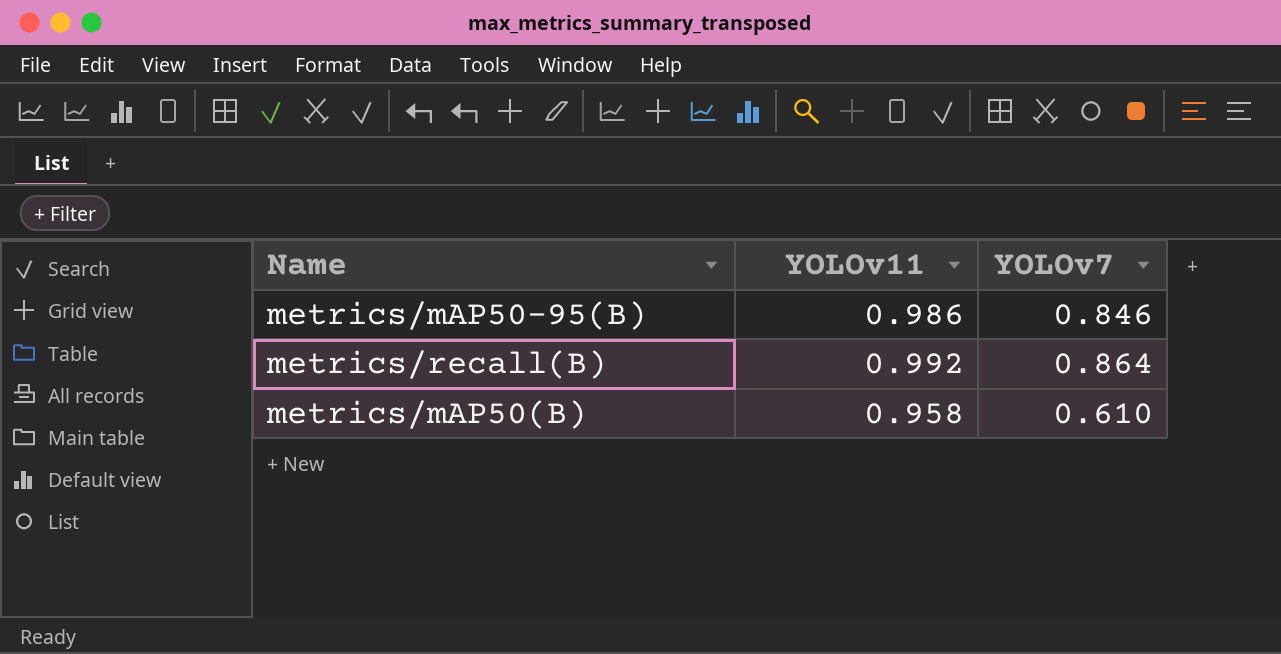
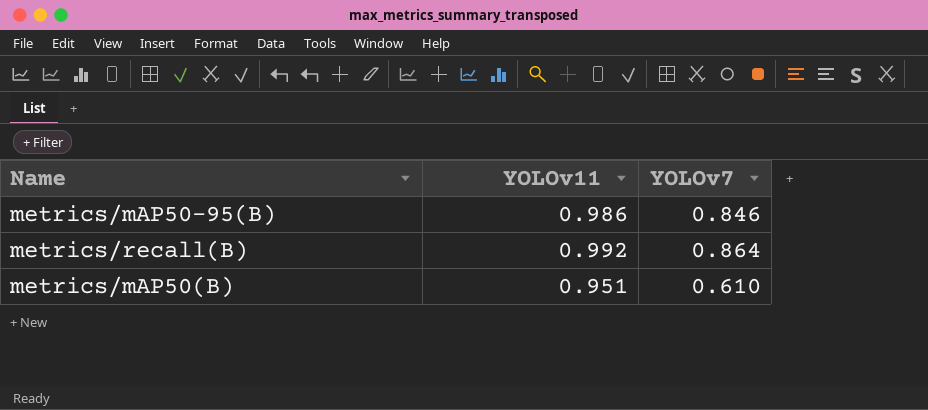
metrics/mAP50(B) | YOLOv11: 0.958 -> 0.951

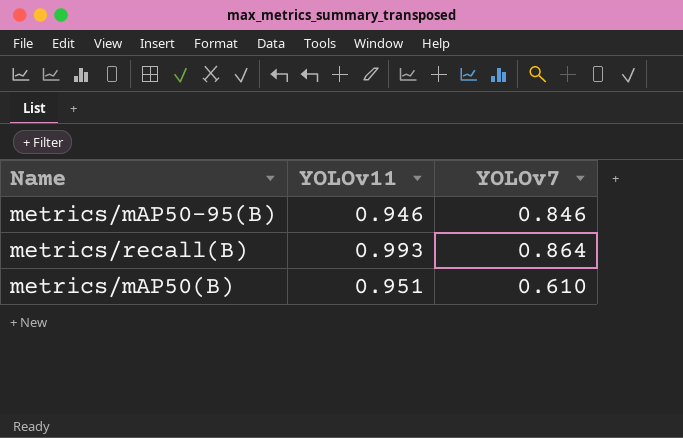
metrics/mAP50-95(B) | YOLOv11: 0.986 -> 0.946
metrics/recall(B) | YOLOv11: 0.992 -> 0.993

